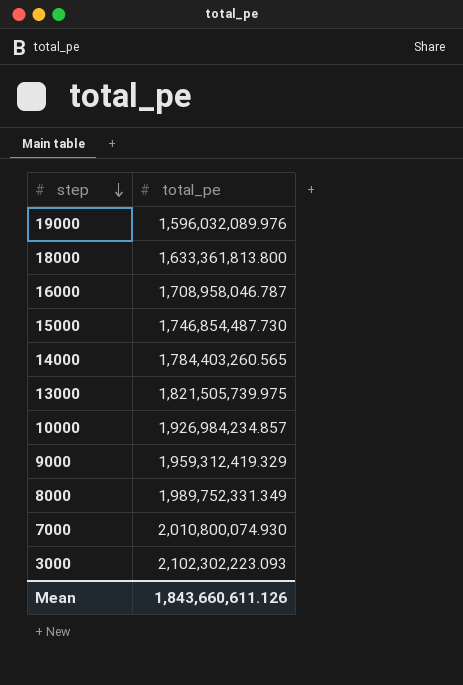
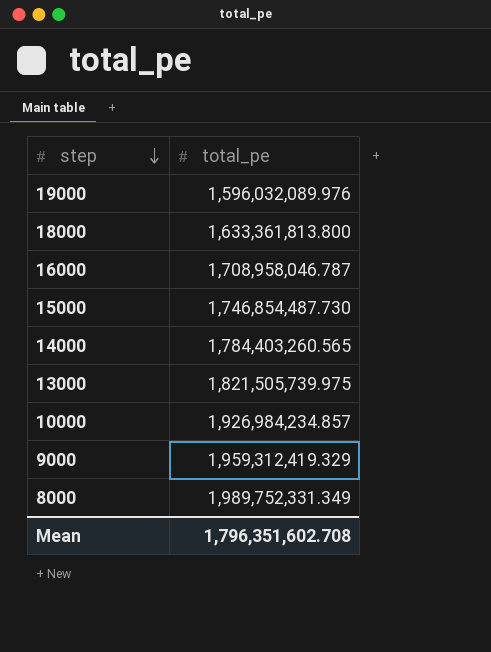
row 7000: 2,010,800,074.930 -> none
row 3000: 2,102,302,223.093 -> none
Mean | total_pe: 1,843,660,611.126 -> 1,796,351,602.708

